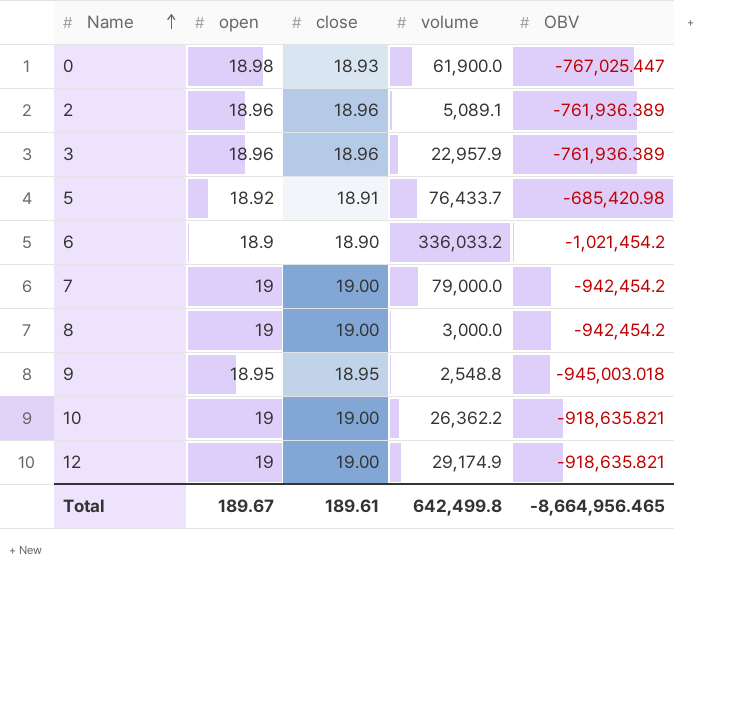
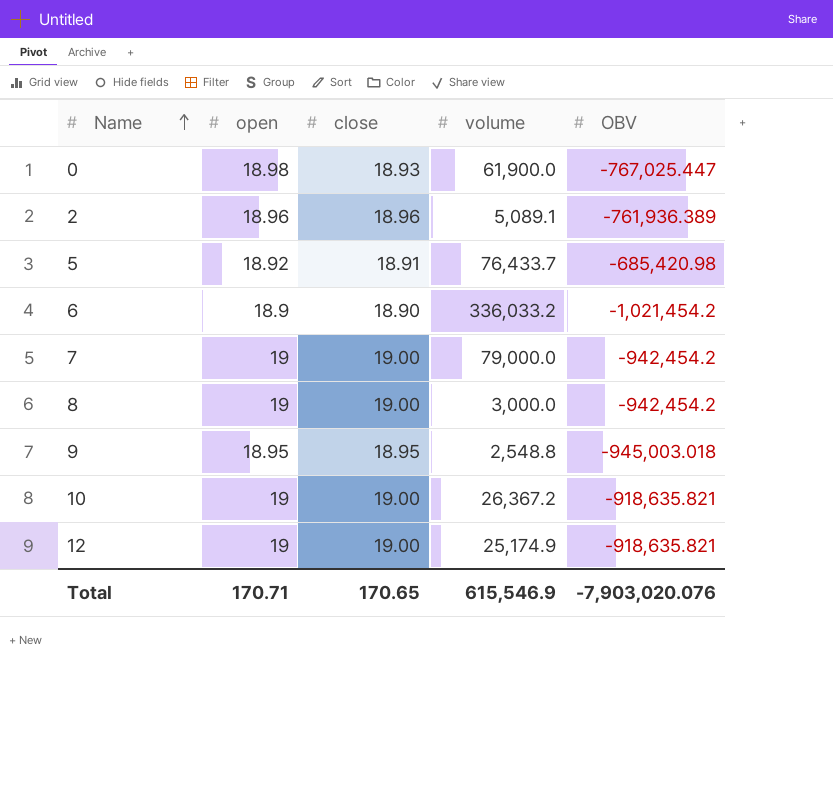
row 3: 18.96 | 18.96 | 22,957.9 | -761,936.389 -> none
10 | volume: 26,362.2 -> 26,367.2
12 | volume: 29,174.9 -> 25,174.9
Total | open: 189.67 -> 170.71
Total | close: 189.61 -> 170.65
Total | volume: 642,499.8 -> 615,546.9
Total | OBV: -8,664,956.465 -> -7,903,020.076

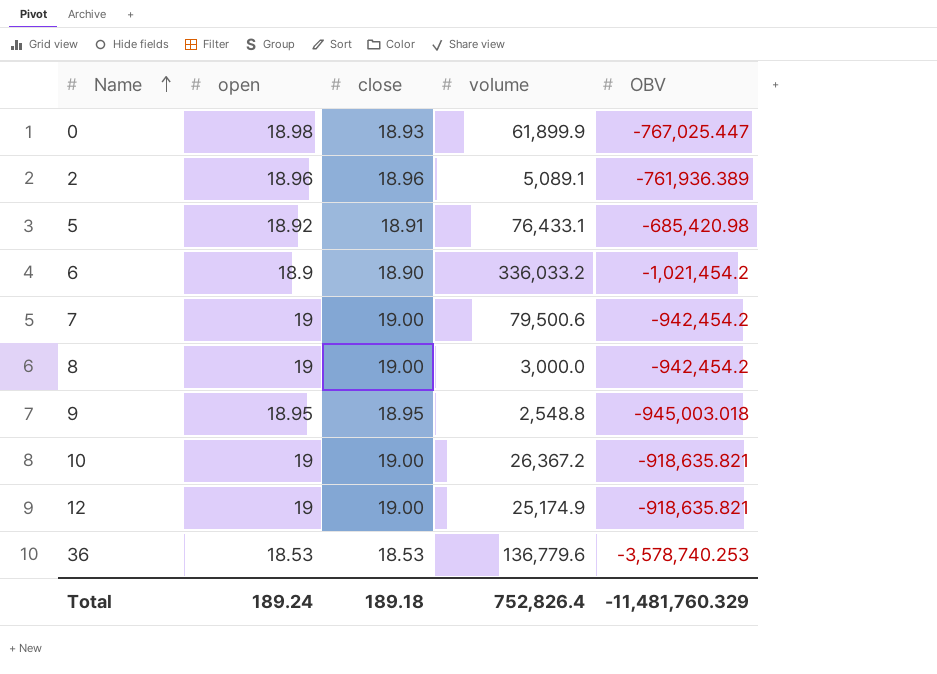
0 | volume: 61,900.0 -> 61,899.9
5 | volume: 76,433.7 -> 76,433.1
7 | volume: 79,000.0 -> 79,500.6
row 36: none -> 18.53 | 18.53 | 136,779.6 | -3,578,740.253
Total | open: 170.71 -> 189.24
Total | close: 170.65 -> 189.18
Total | volume: 615,546.9 -> 752,826.4
Total | OBV: -7,903,020.076 -> -11,481,760.329

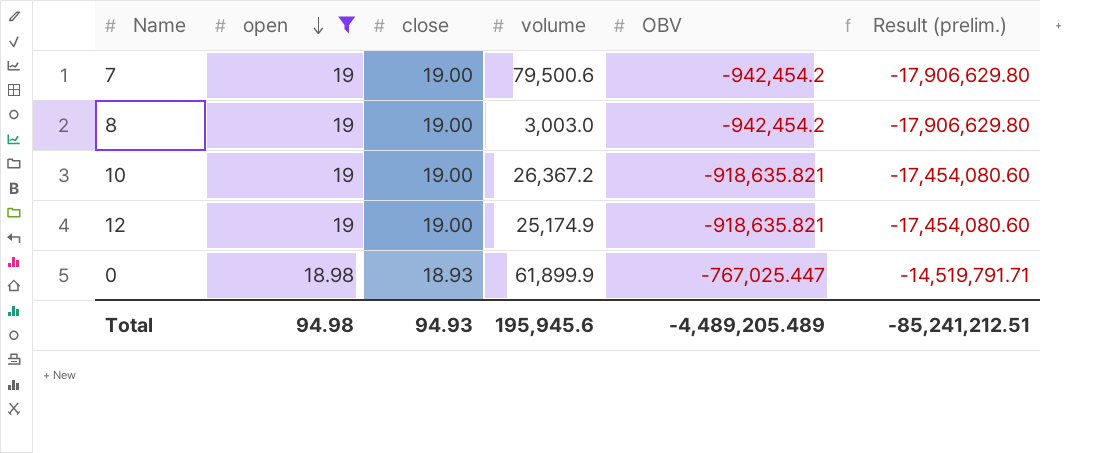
filter: none -> open >= 18.98
row order: Name ascending -> open descending
column Result (prelim.) | formula: none -> [close] * [OBV]
8 | volume: 3,000.0 -> 3,003.0
Total | open: 189.24 -> 94.98
Total | close: 189.18 -> 94.93
Total | volume: 752,826.4 -> 195,945.6
Total | OBV: -11,481,760.329 -> -4,489,205.489

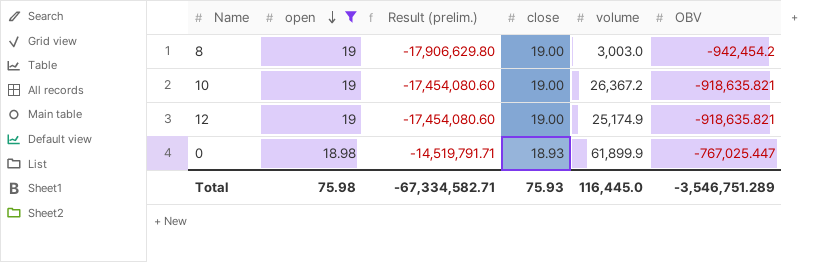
column Result (prelim.) | position: 6 -> 3
row 7: 19 | 19.00 | 79,500.6 | -942,454.2 | -17,906,629.80 -> none
Total | open: 94.98 -> 75.98
Total | Result (prelim.): -85,241,212.51 -> -67,334,582.71
Total | close: 94.93 -> 75.93
Total | volume: 195,945.6 -> 116,445.0
Total | OBV: -4,489,205.489 -> -3,546,751.289

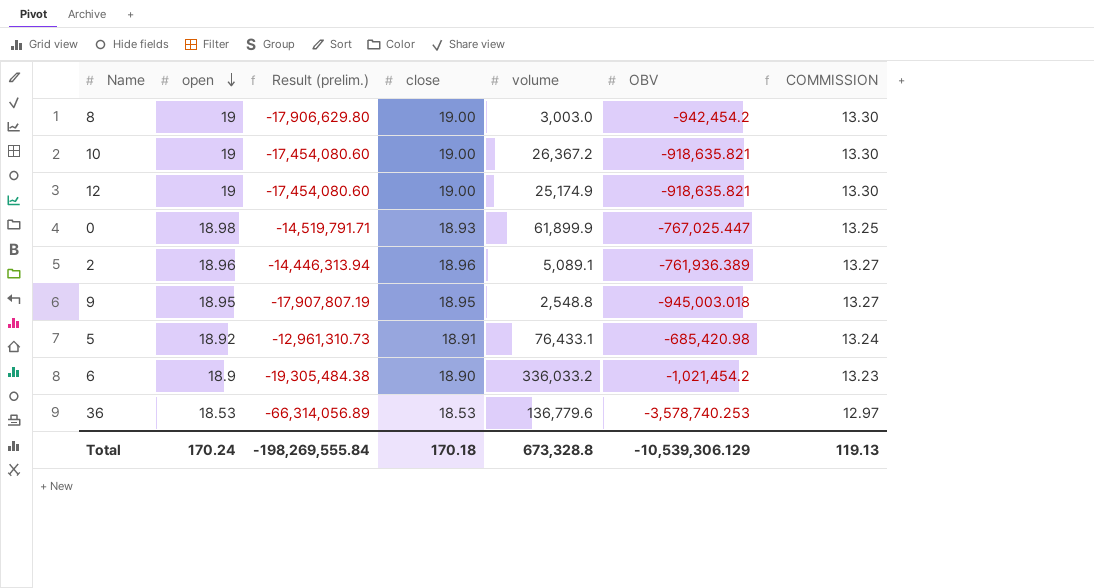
filter: open >= 18.98 -> none
column COMMISSION | formula: none -> [close] * 0.7
Total | open: 75.98 -> 170.24
Total | Result (prelim.): -67,334,582.71 -> -198,269,555.84
Total | close: 75.93 -> 170.18
Total | volume: 116,445.0 -> 673,328.8
Total | OBV: -3,546,751.289 -> -10,539,306.129

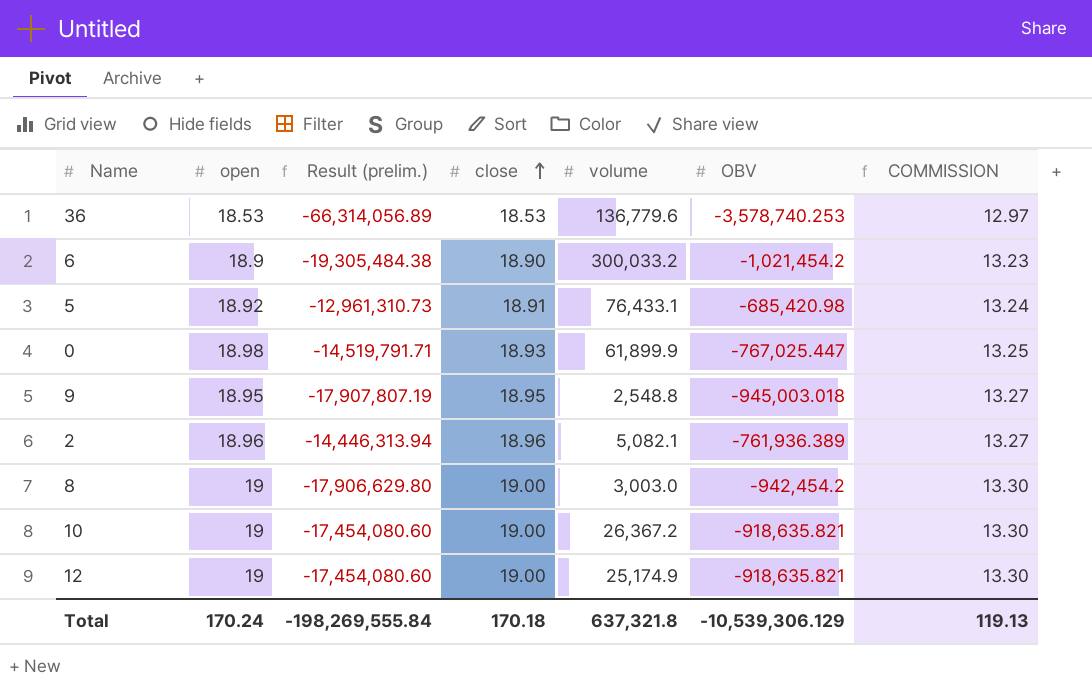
row order: open descending -> close ascending
6 | volume: 336,033.2 -> 300,033.2
2 | volume: 5,089.1 -> 5,082.1
Total | volume: 673,328.8 -> 637,321.8

